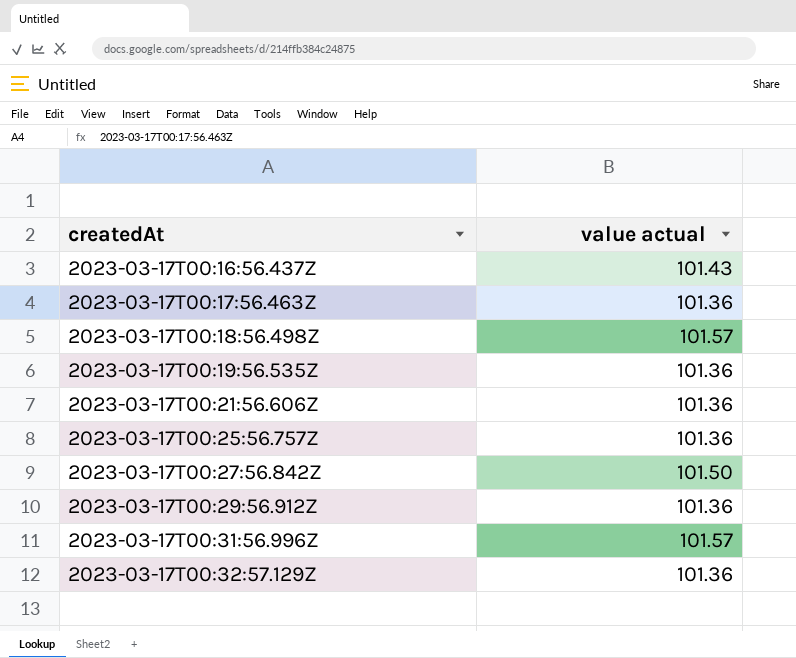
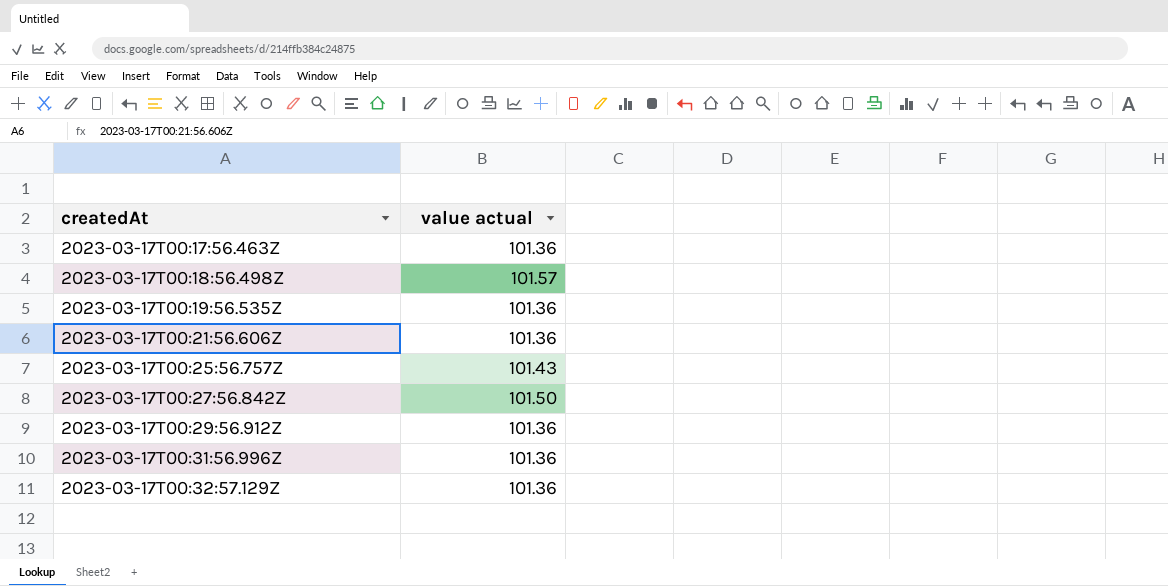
row 2023-03-17T00:16:56.437Z: 101.43 -> none
2023-03-17T00:25:56.757Z | value actual: 101.36 -> 101.43
2023-03-17T00:31:56.996Z | value actual: 101.57 -> 101.36

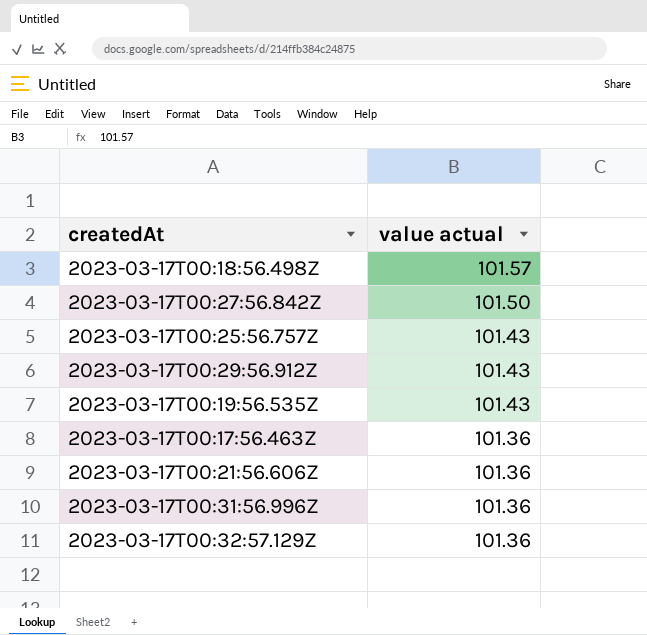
row order: createdAt ascending -> value actual descending
2023-03-17T00:29:56.912Z | value actual: 101.36 -> 101.43
2023-03-17T00:19:56.535Z | value actual: 101.36 -> 101.43

